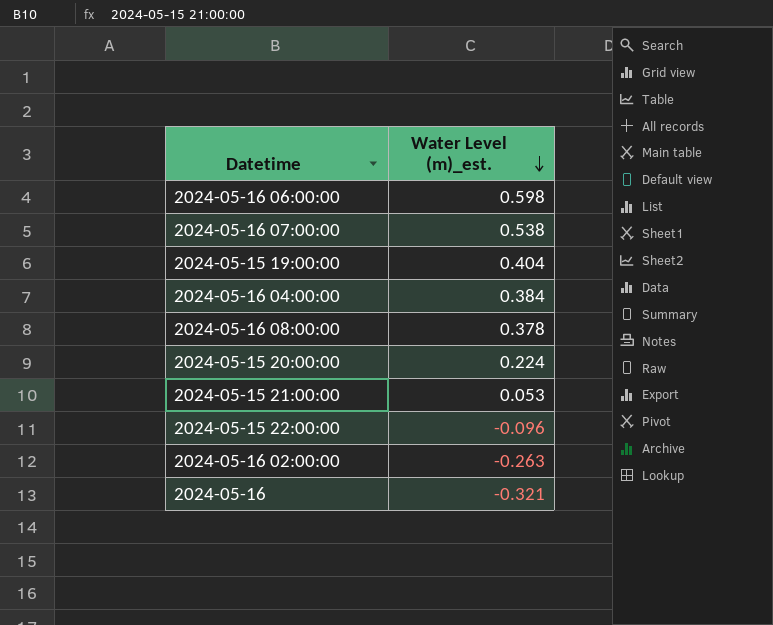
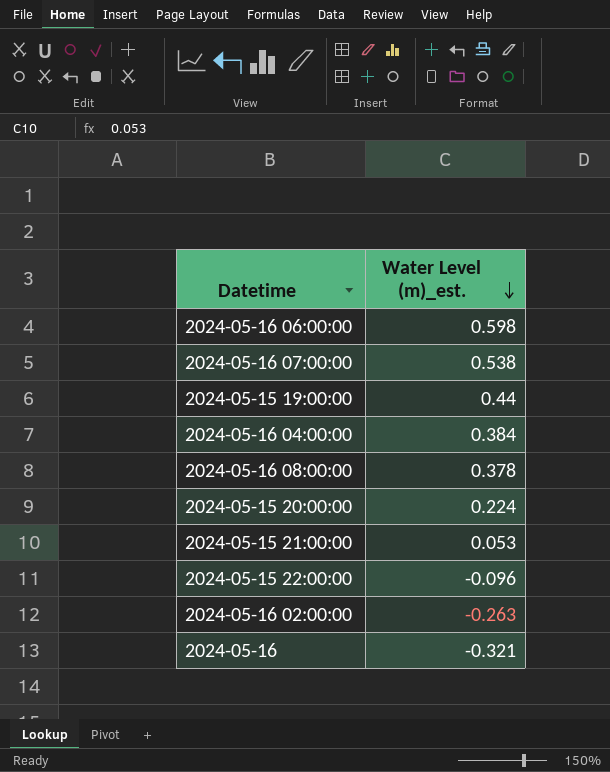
2024-05-15 19:00:00 | Water Level (m)_est.: 0.404 -> 0.44

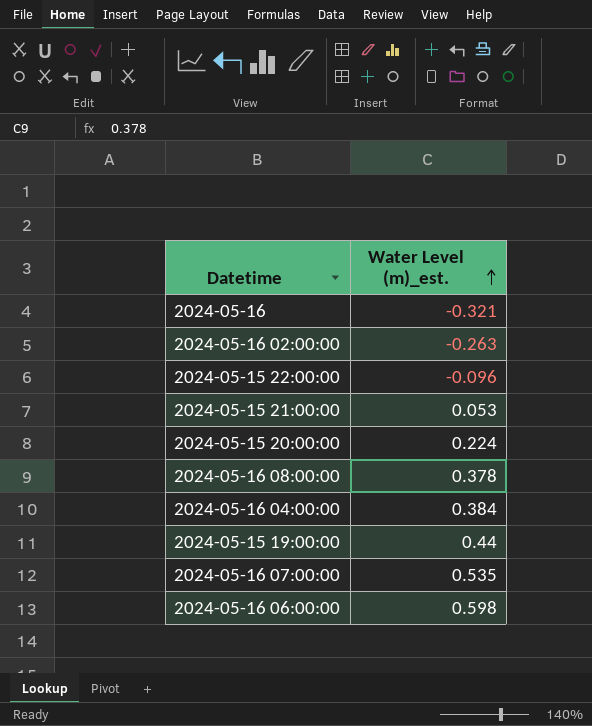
row order: Water Level (m)_est. descending -> Water Level (m)_est. ascending
2024-05-16 07:00:00 | Water Level (m)_est.: 0.538 -> 0.535

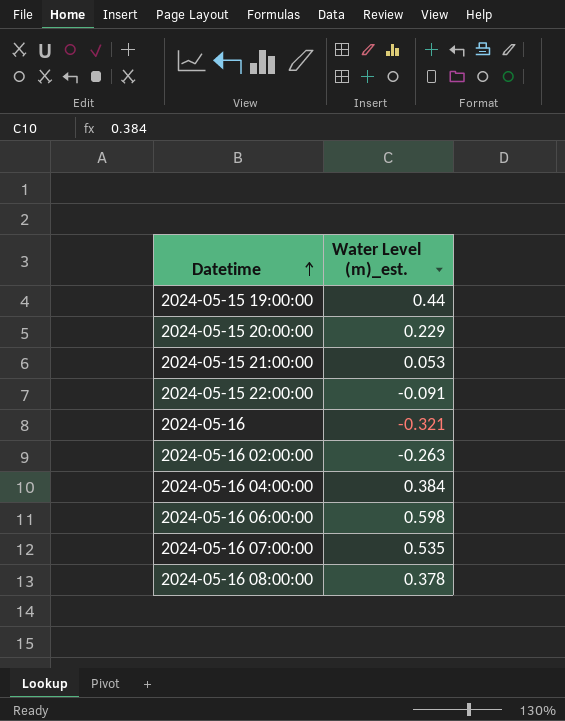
row order: Water Level (m)_est. ascending -> Datetime ascending
2024-05-15 20:00:00 | Water Level (m)_est.: 0.224 -> 0.229
2024-05-15 22:00:00 | Water Level (m)_est.: -0.096 -> -0.091

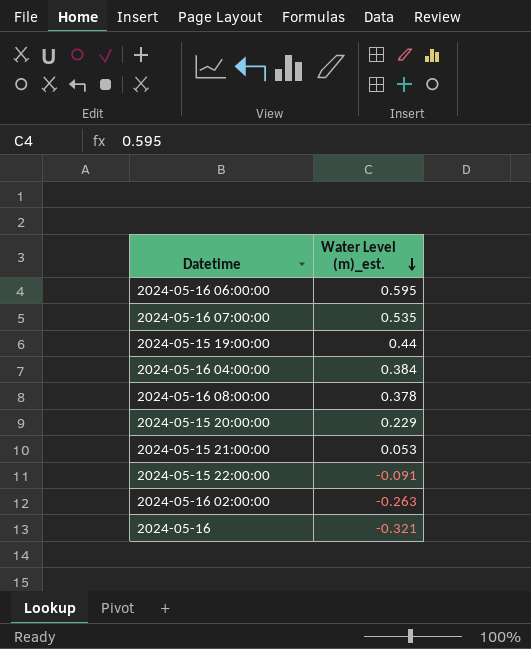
row order: Datetime ascending -> Water Level (m)_est. descending
2024-05-16 06:00:00 | Water Level (m)_est.: 0.598 -> 0.595

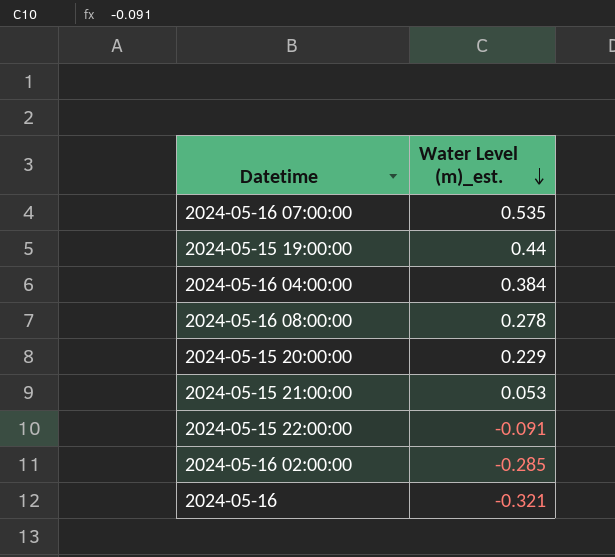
row 2024-05-16 06:00:00: 0.595 -> none
2024-05-16 08:00:00 | Water Level (m)_est.: 0.378 -> 0.278
2024-05-16 02:00:00 | Water Level (m)_est.: -0.263 -> -0.285

